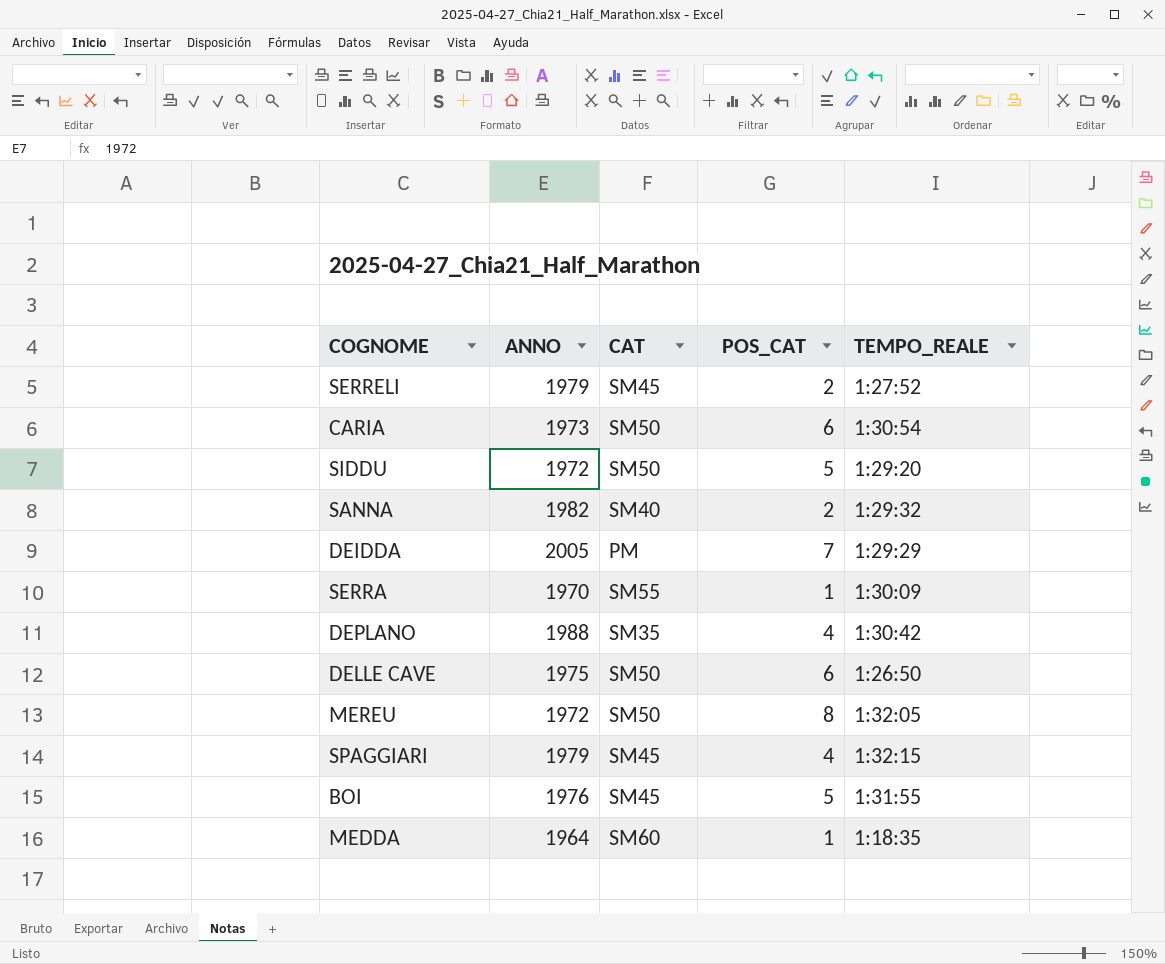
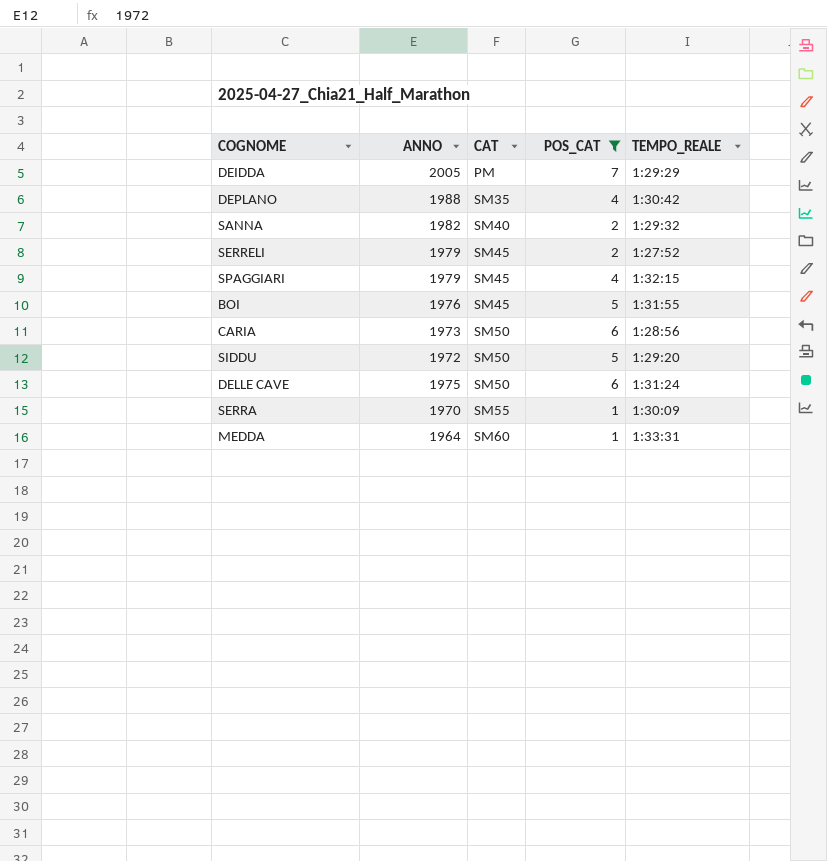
filter: none -> POS_CAT != 8
row order: none -> CAT ascending
CARIA | TEMPO_REALE: 1:30:54 -> 1:28:56
DELLE CAVE | TEMPO_REALE: 1:26:50 -> 1:31:24
MEDDA | TEMPO_REALE: 1:18:35 -> 1:33:31

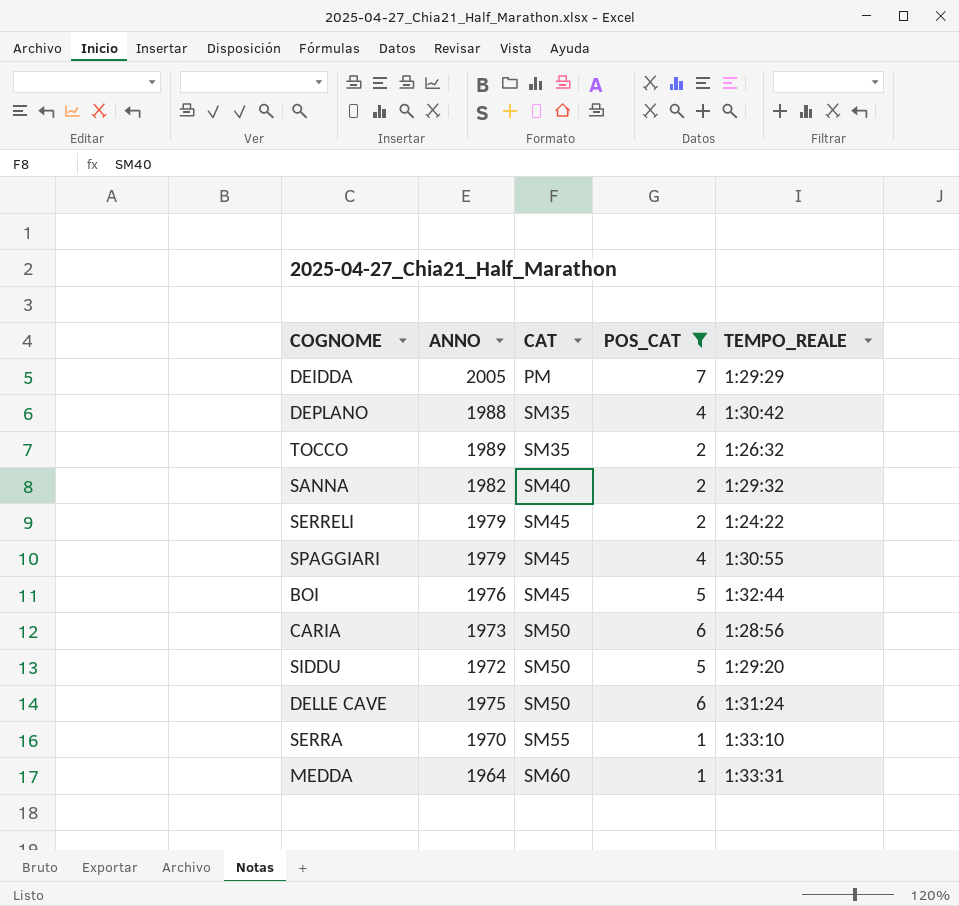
row TOCCO: none -> 1989 | SM35 | 2 | 1:26:32
SERRELI | TEMPO_REALE: 1:27:52 -> 1:24:22
SPAGGIARI | TEMPO_REALE: 1:32:15 -> 1:30:55
BOI | TEMPO_REALE: 1:31:55 -> 1:32:44
SERRA | TEMPO_REALE: 1:30:09 -> 1:33:10

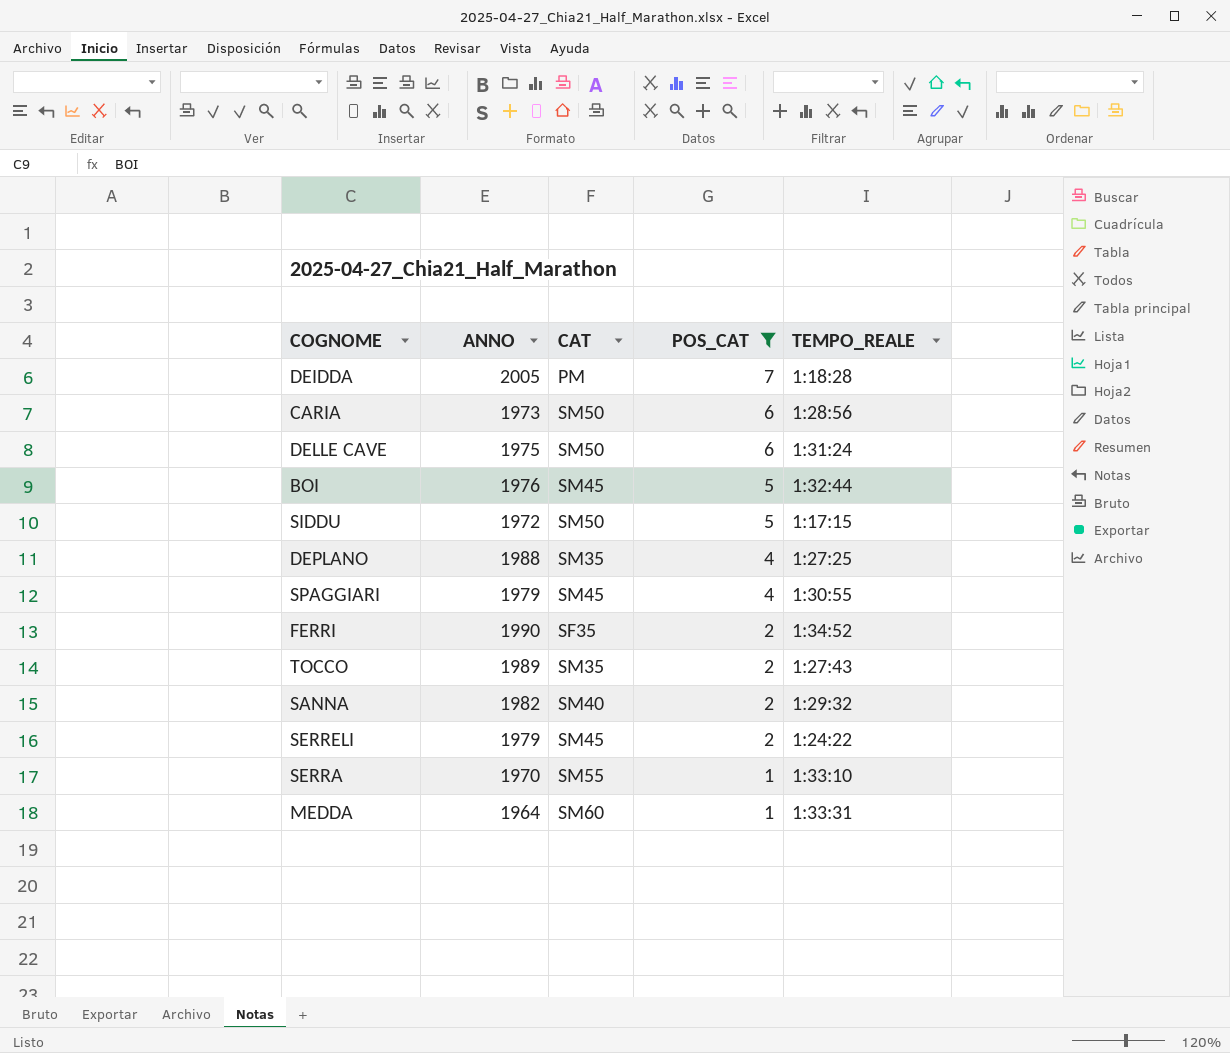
row order: CAT ascending -> POS_CAT descending
DEIDDA | TEMPO_REALE: 1:29:29 -> 1:18:28
SIDDU | TEMPO_REALE: 1:29:20 -> 1:17:15
DEPLANO | TEMPO_REALE: 1:30:42 -> 1:27:25
row FERRI: none -> 1990 | SF35 | 2 | 1:34:52
TOCCO | TEMPO_REALE: 1:26:32 -> 1:27:43

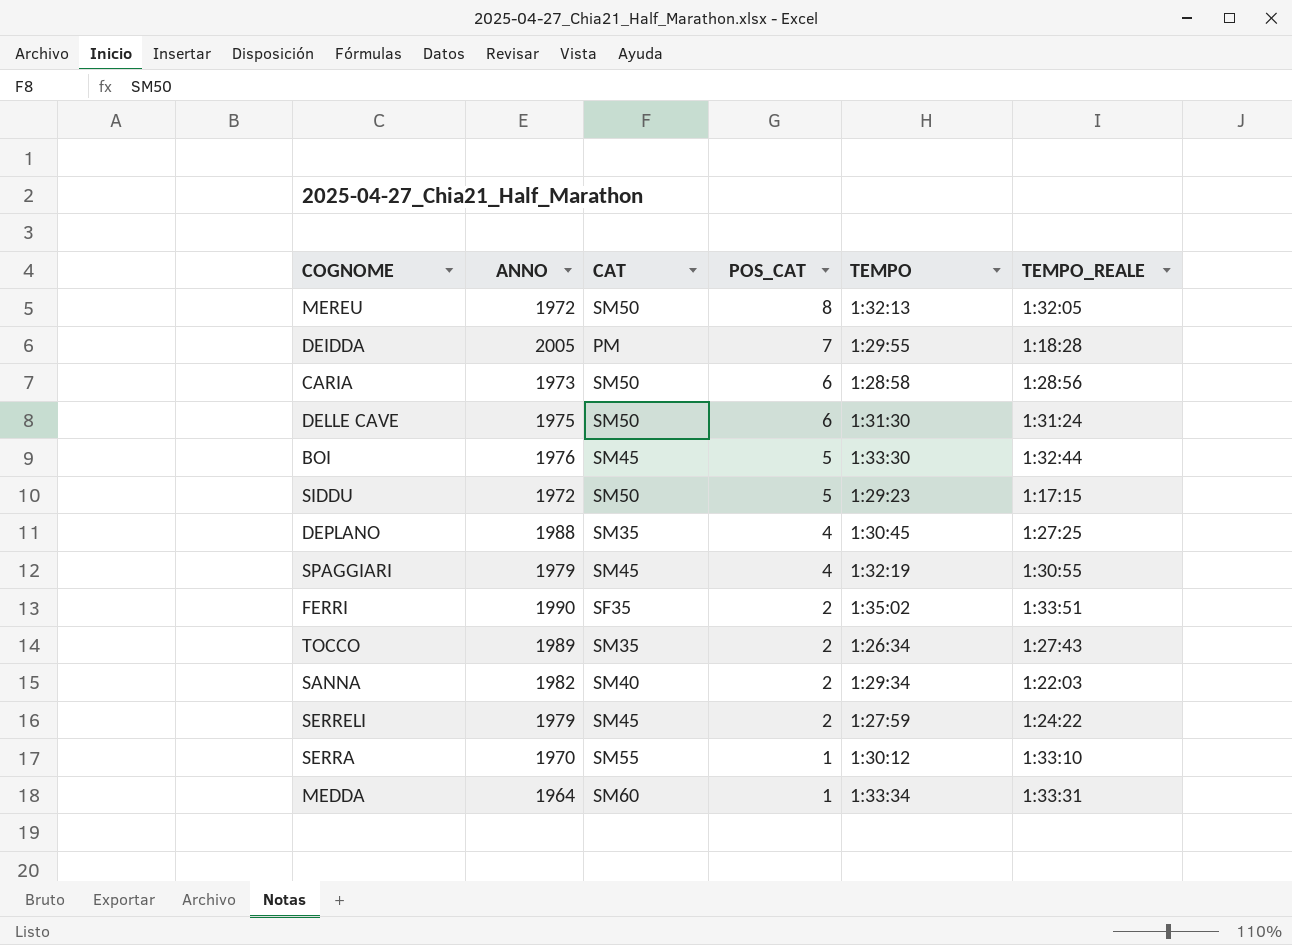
filter: POS_CAT != 8 -> none
column TEMPO | position: none -> 5
FERRI | TEMPO_REALE: 1:34:52 -> 1:33:51
SANNA | TEMPO_REALE: 1:29:32 -> 1:22:03

